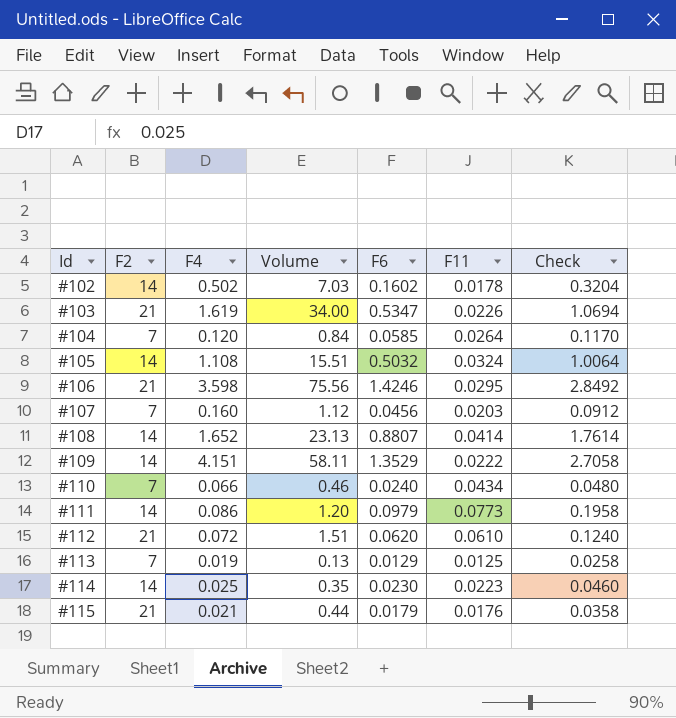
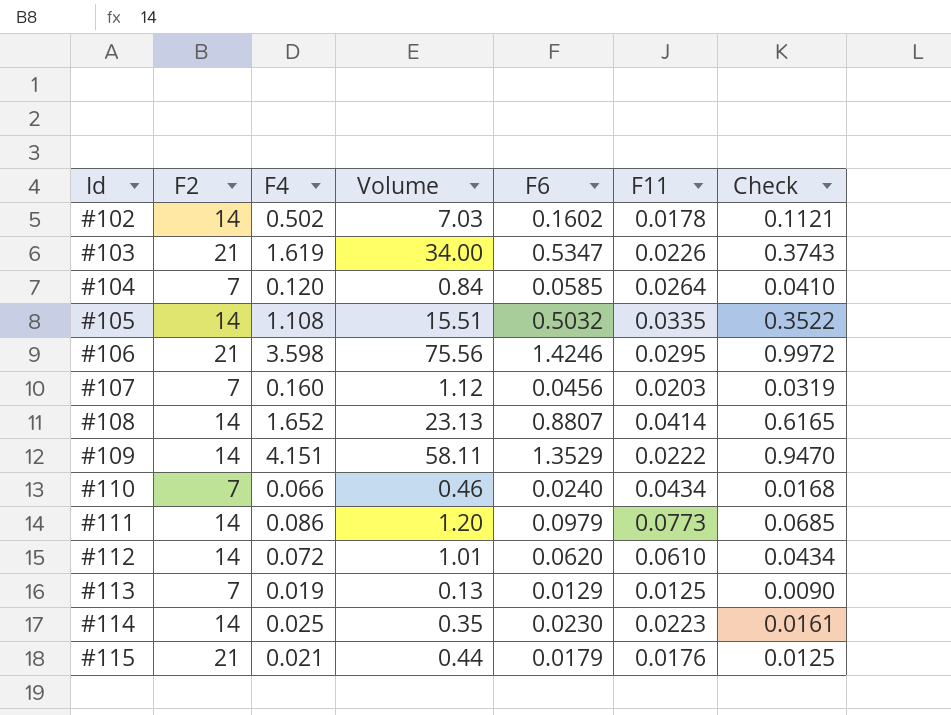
column Check | formula: [F6] * 2 -> [F6] * 0.7
#105 | F11: 0.0324 -> 0.0335
#112 | F2: 21 -> 14
#112 | Volume: 1.51 -> 1.01

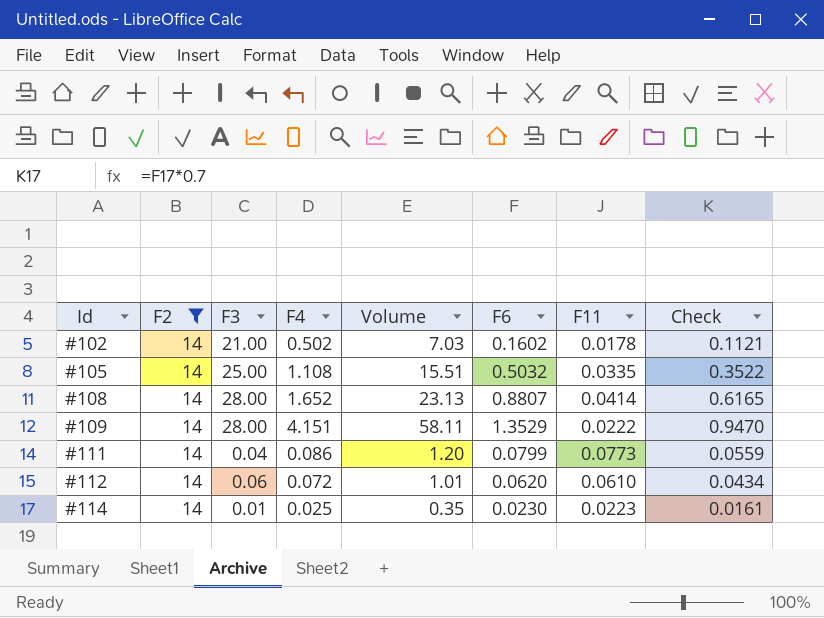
filter: none -> F2 = 14
column F3 | position: none -> 3
#111 | F6: 0.0979 -> 0.0799
#111 | Check: 0.0685 -> 0.0559

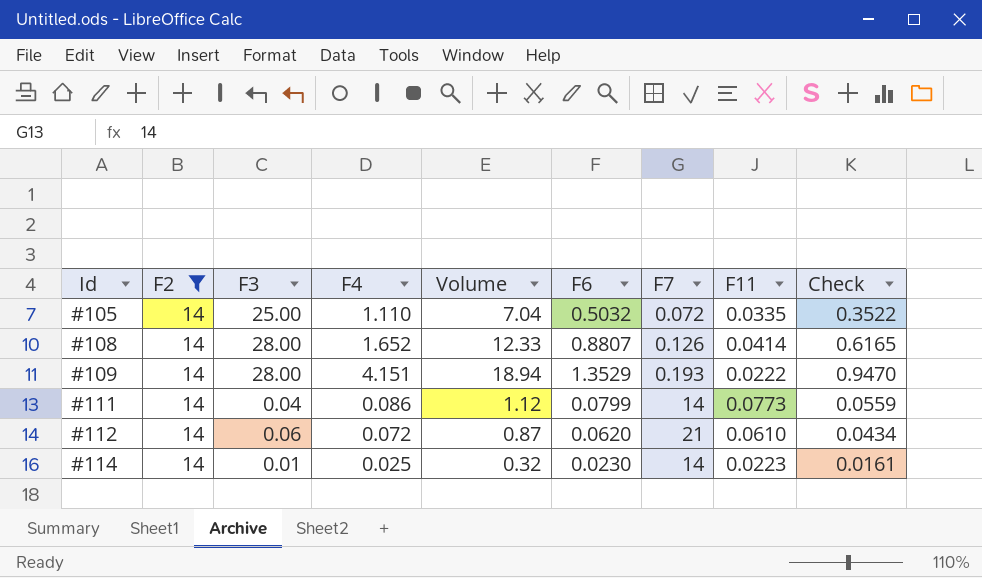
column Volume | formula: [F2] * [F4] -> [F2] * [F6]
column F7 | position: none -> 7
row #102: 14 | 21.00 | 0.502 | 7.03 | 0.1602 | 0.0178 | 0.1121 -> none
#105 | F4: 1.108 -> 1.110

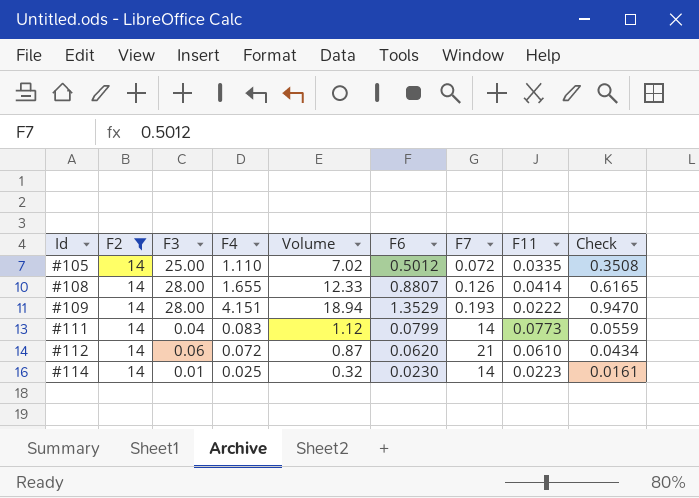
#105 | Volume: 7.04 -> 7.02
#105 | F6: 0.5032 -> 0.5012
#105 | Check: 0.3522 -> 0.3508
#108 | F4: 1.652 -> 1.655
#111 | F4: 0.086 -> 0.083

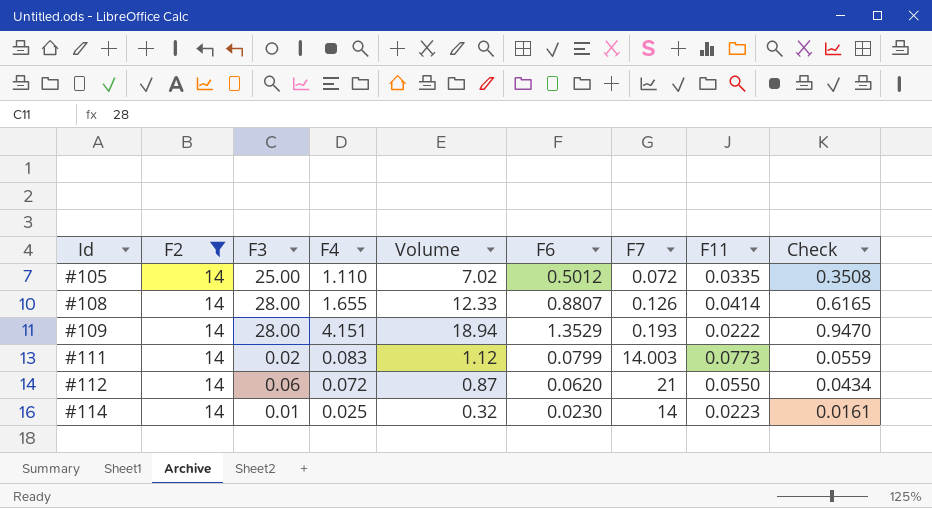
#111 | F3: 0.04 -> 0.02
#111 | F7: 14 -> 14.003
#112 | F11: 0.0610 -> 0.0550

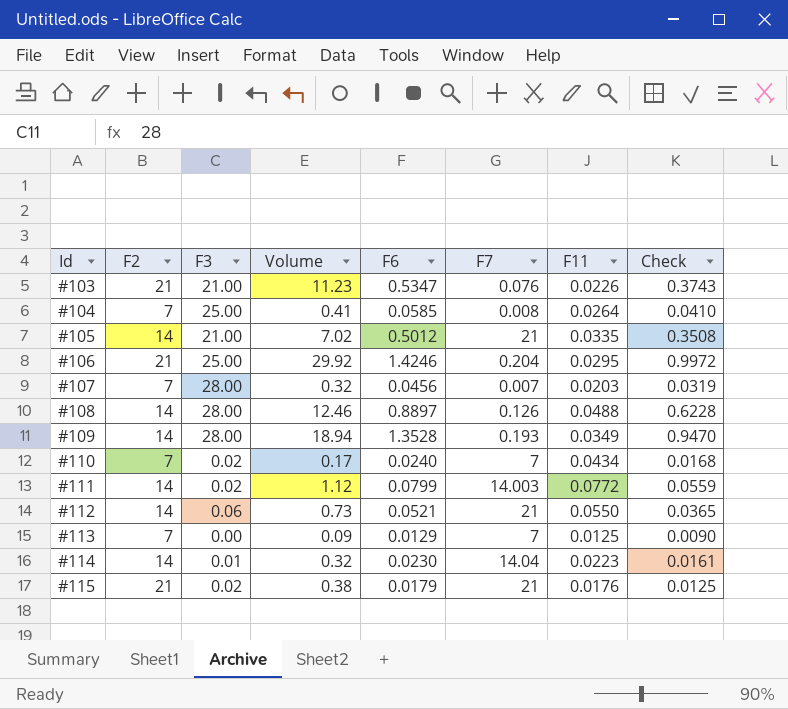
filter: F2 = 14 -> none
column F4 | position: 4 -> none
#105 | F3: 25.00 -> 21.00
#105 | F7: 0.072 -> 21
#108 | Volume: 12.33 -> 12.46
#108 | F6: 0.8807 -> 0.8897
#108 | F11: 0.0414 -> 0.0488
#108 | Check: 0.6165 -> 0.6228
#109 | F6: 1.3529 -> 1.3528
#109 | F11: 0.0222 -> 0.0349
#111 | F11: 0.0773 -> 0.0772
#112 | Volume: 0.87 -> 0.73
#112 | F6: 0.0620 -> 0.0521
#112 | Check: 0.0434 -> 0.0365
#114 | F7: 14 -> 14.04

